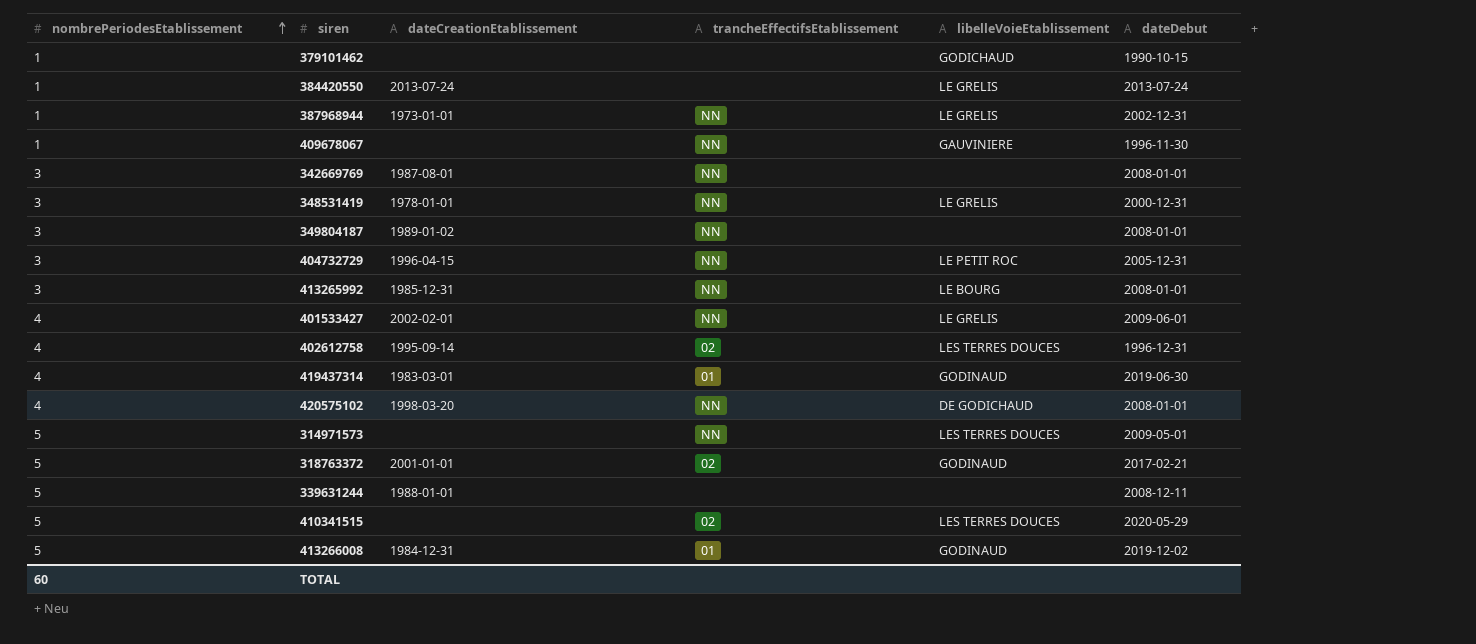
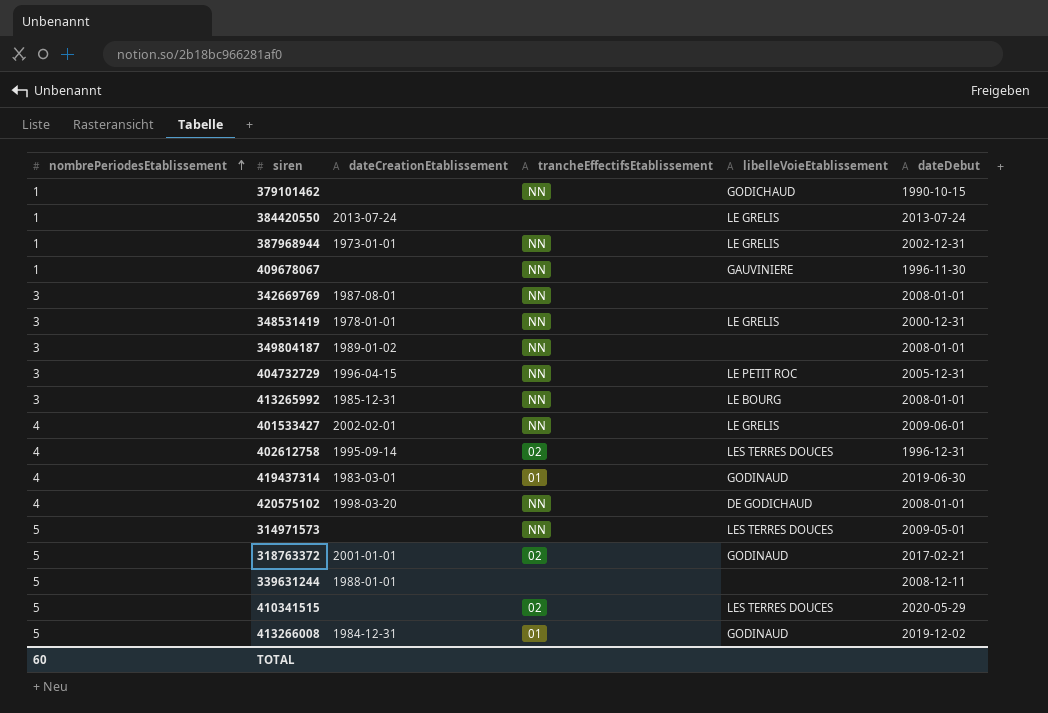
379101462 | trancheEffectifsEtablissement: none -> NN

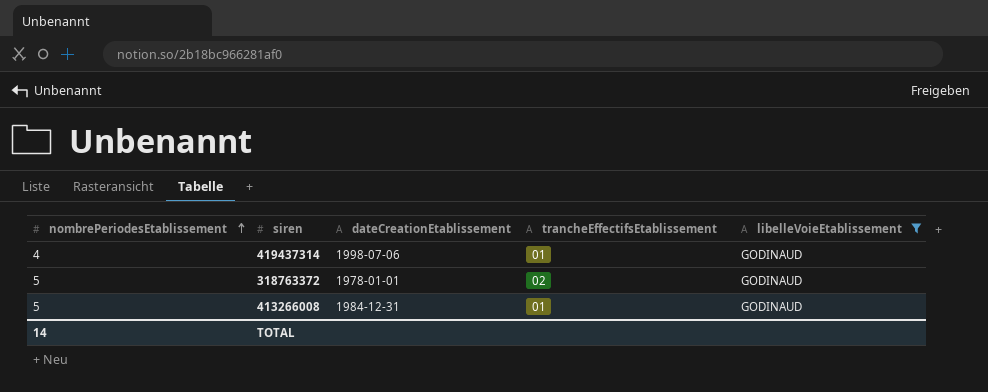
filter: none -> libelleVoieEtablissement = GODINAUD
column dateDebut | position: 6 -> none
419437314 | dateCreationEtablissement: 1983-03-01 -> 1998-07-06
318763372 | dateCreationEtablissement: 2001-01-01 -> 1978-01-01
TOTAL | nombrePeriodesEtablissement: 60 -> 14

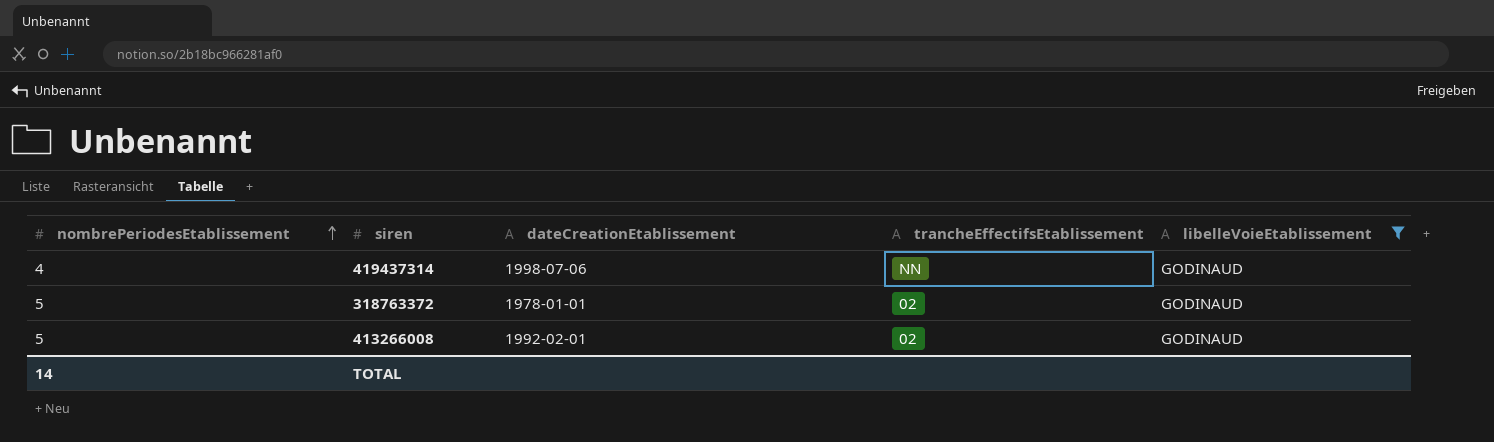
419437314 | trancheEffectifsEtablissement: 01 -> NN
413266008 | dateCreationEtablissement: 1984-12-31 -> 1992-02-01
413266008 | trancheEffectifsEtablissement: 01 -> 02

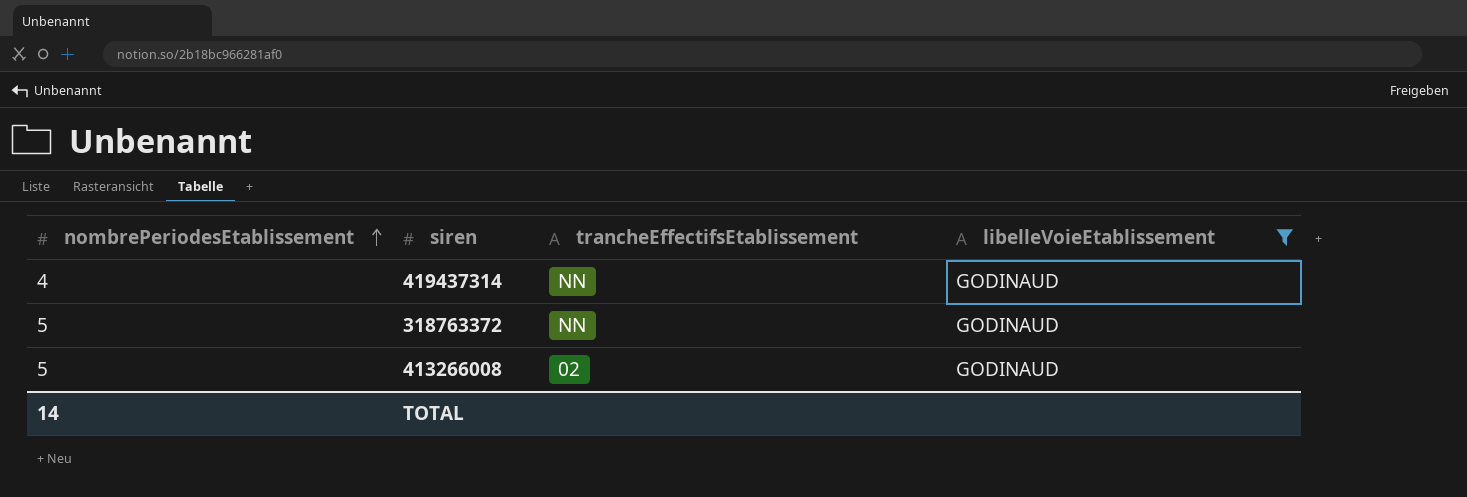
column dateCreationEtablissement | position: 3 -> none
318763372 | trancheEffectifsEtablissement: 02 -> NN

